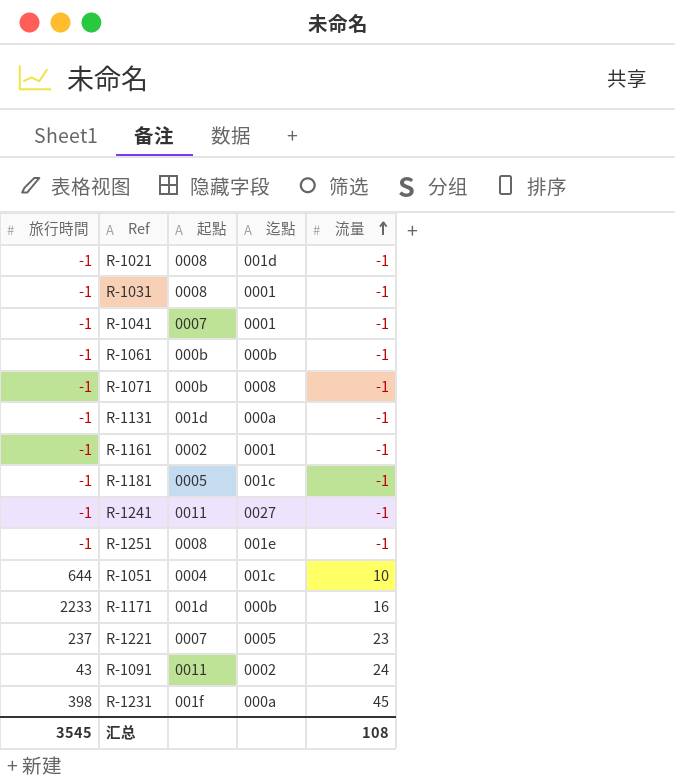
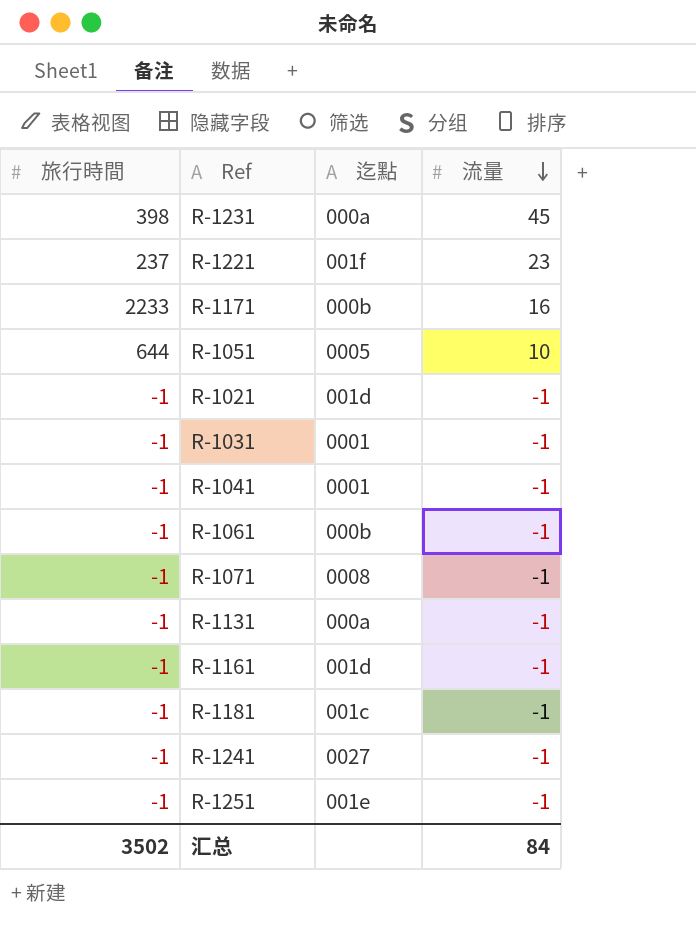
row order: 流量 ascending -> 流量 descending
column 起點 | position: 3 -> none
row R-1091: 43 | 0011 | 0002 | 24 -> none
R-1221 | 迄點: 0005 -> 001f
R-1051 | 迄點: 001c -> 0005
R-1161 | 迄點: 0001 -> 001d
汇总 | 旅行時間: 3545 -> 3502
汇总 | 流量: 108 -> 84

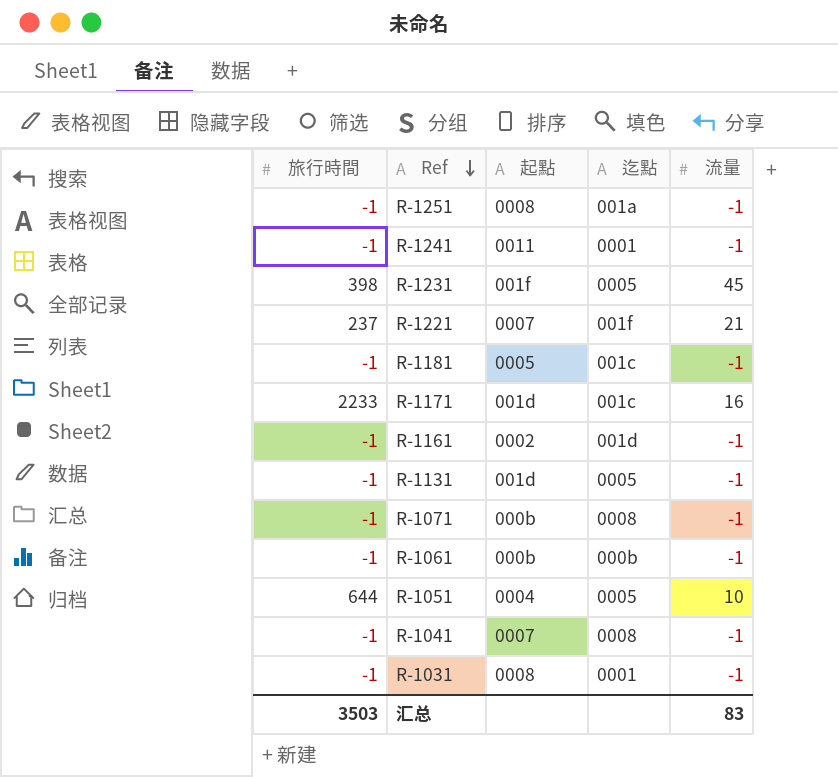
row order: 流量 descending -> Ref descending
column 起點 | position: none -> 3
row R-1021: -1 | 001d | -1 -> none
R-1251 | 迄點: 001e -> 001a
R-1241 | 迄點: 0027 -> 0001
R-1231 | 迄點: 000a -> 0005
R-1221 | 流量: 23 -> 21
R-1171 | 迄點: 000b -> 001c
R-1131 | 迄點: 000a -> 0005
R-1041 | 迄點: 0001 -> 0008
汇总 | 旅行時間: 3502 -> 3503
汇总 | 流量: 84 -> 83

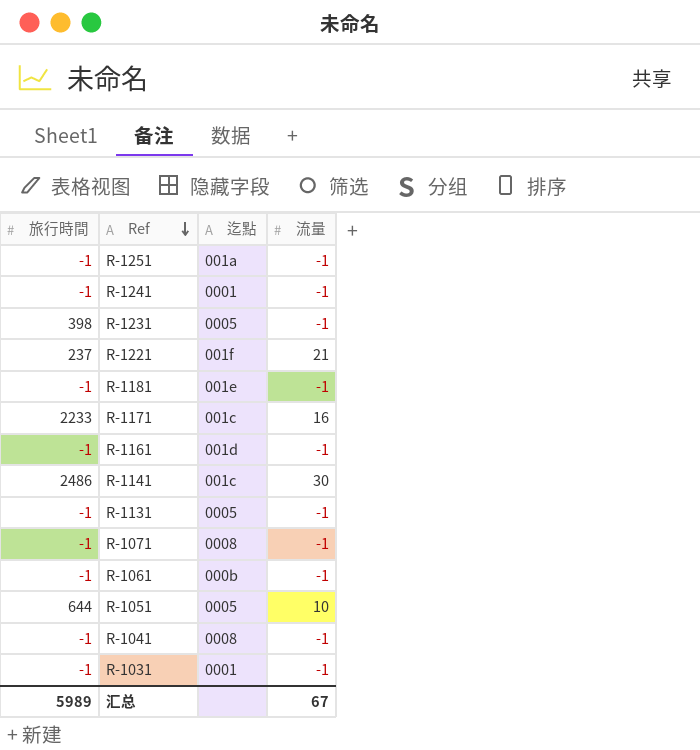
column 起點 | position: 3 -> none
R-1231 | 流量: 45 -> -1
R-1181 | 迄點: 001c -> 001e
row R-1141: none -> 2486 | 001c | 30
汇总 | 旅行時間: 3503 -> 5989
汇总 | 流量: 83 -> 67

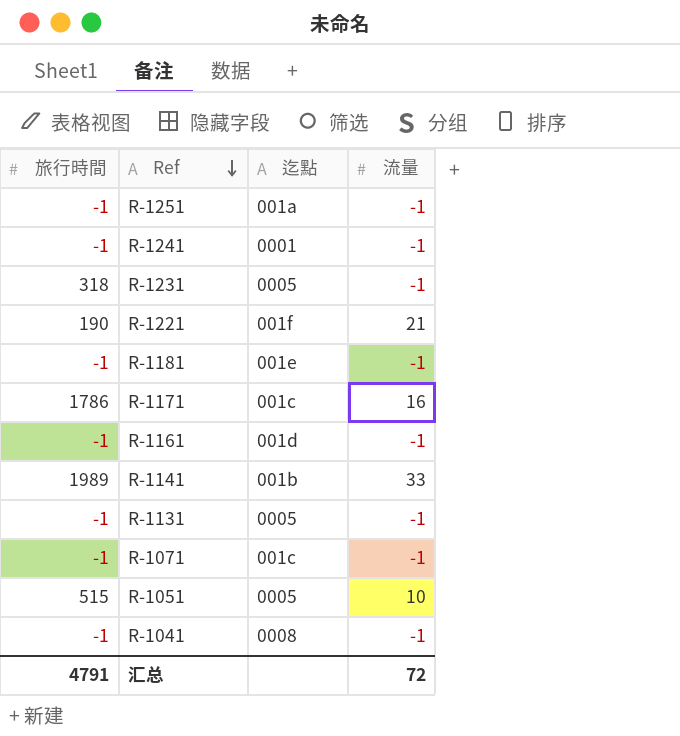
row R-1061: -1 | 000b | -1 -> none
row R-1031: -1 | 0001 | -1 -> none
R-1231 | 旅行時間: 398 -> 318
R-1221 | 旅行時間: 237 -> 190
R-1171 | 旅行時間: 2233 -> 1786
R-1141 | 旅行時間: 2486 -> 1989
R-1141 | 迄點: 001c -> 001b
R-1141 | 流量: 30 -> 33
R-1071 | 迄點: 0008 -> 001c
R-1051 | 旅行時間: 644 -> 515
汇总 | 旅行時間: 5989 -> 4791
汇总 | 流量: 67 -> 72

